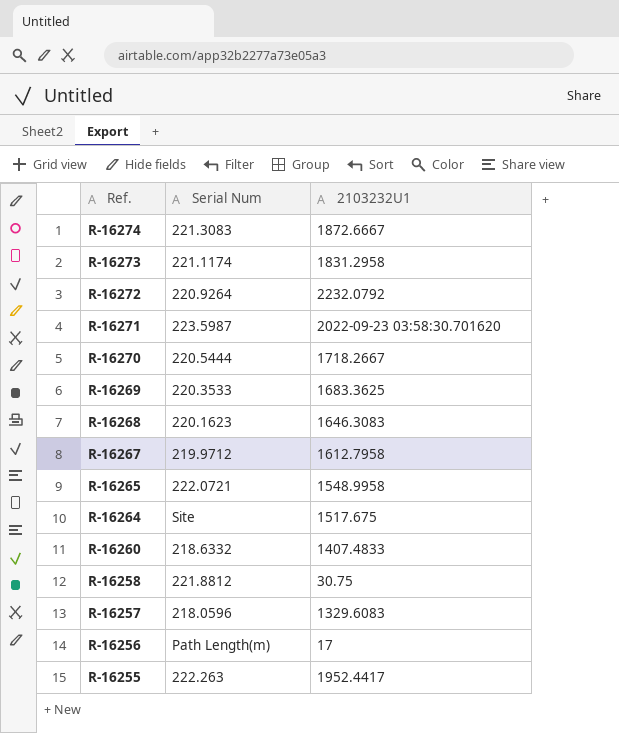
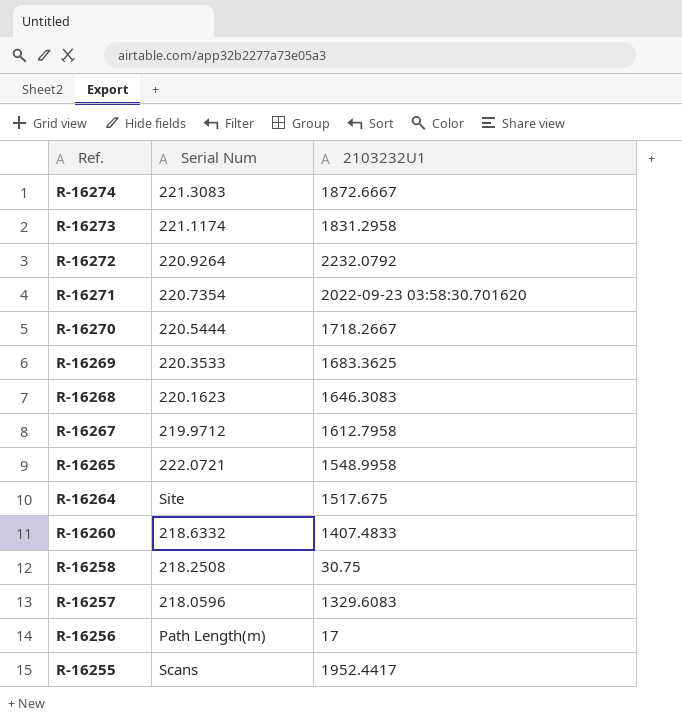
R-16271 | Serial Num: 223.5987 -> 220.7354
R-16258 | Serial Num: 221.8812 -> 218.2508
R-16255 | Serial Num: 222.263 -> Scans

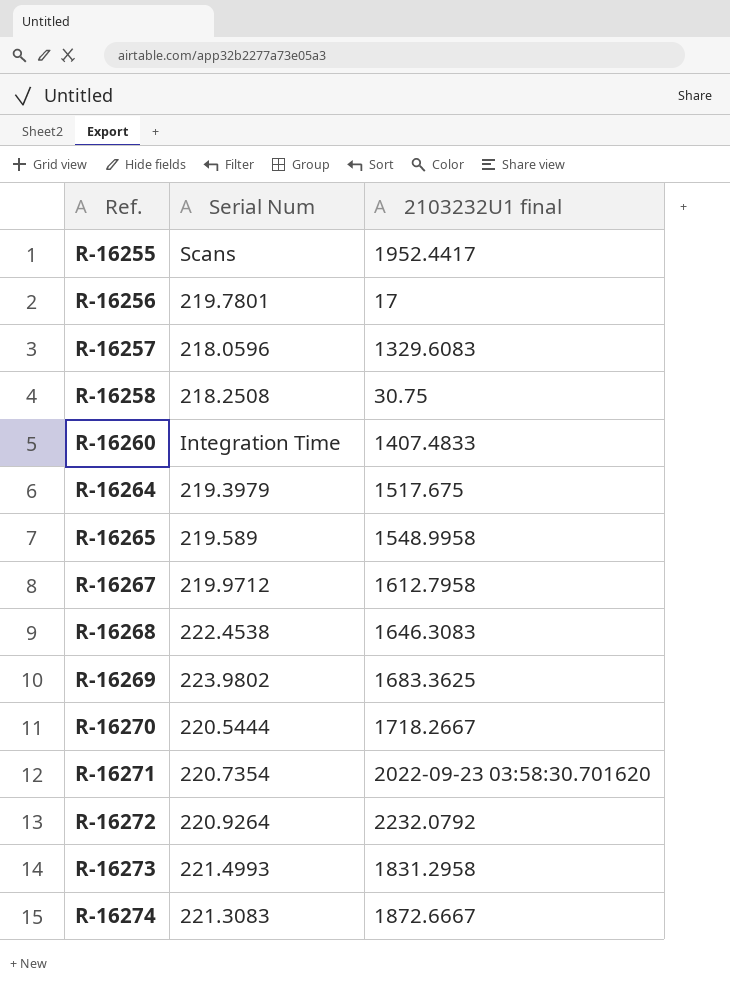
row order: Ref. descending -> Ref. ascending
column name: 2103232U1 -> 2103232U1 final
R-16256 | Serial Num: Path Length(m) -> 219.7801
R-16260 | Serial Num: 218.6332 -> Integration Time
R-16264 | Serial Num: Site -> 219.3979
R-16265 | Serial Num: 222.0721 -> 219.589
R-16268 | Serial Num: 220.1623 -> 222.4538
R-16269 | Serial Num: 220.3533 -> 223.9802
R-16273 | Serial Num: 221.1174 -> 221.4993

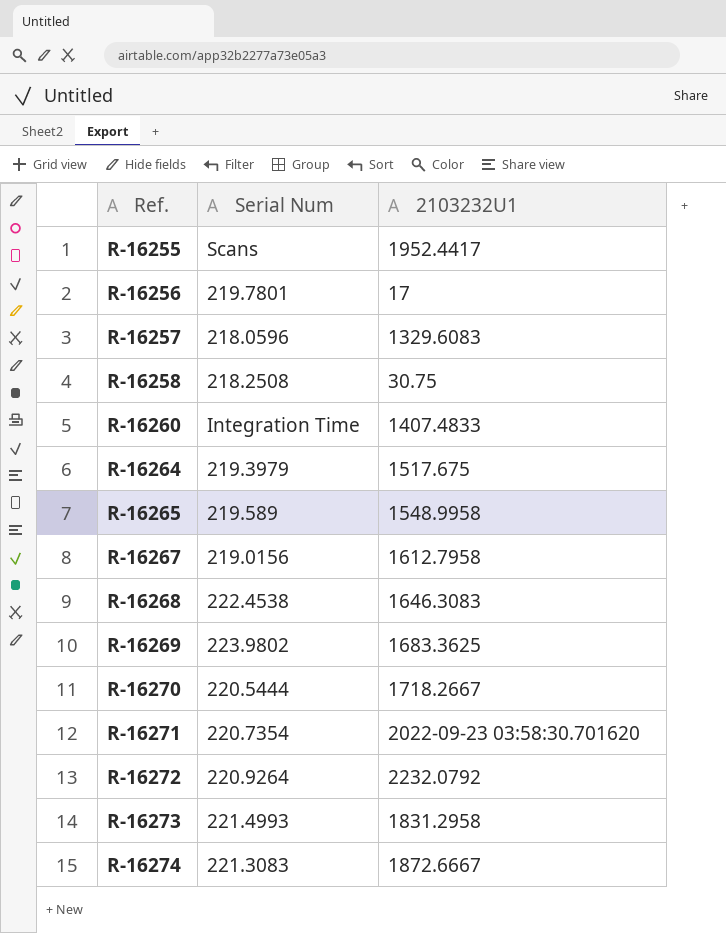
column name: 2103232U1 final -> 2103232U1
R-16267 | Serial Num: 219.9712 -> 219.0156

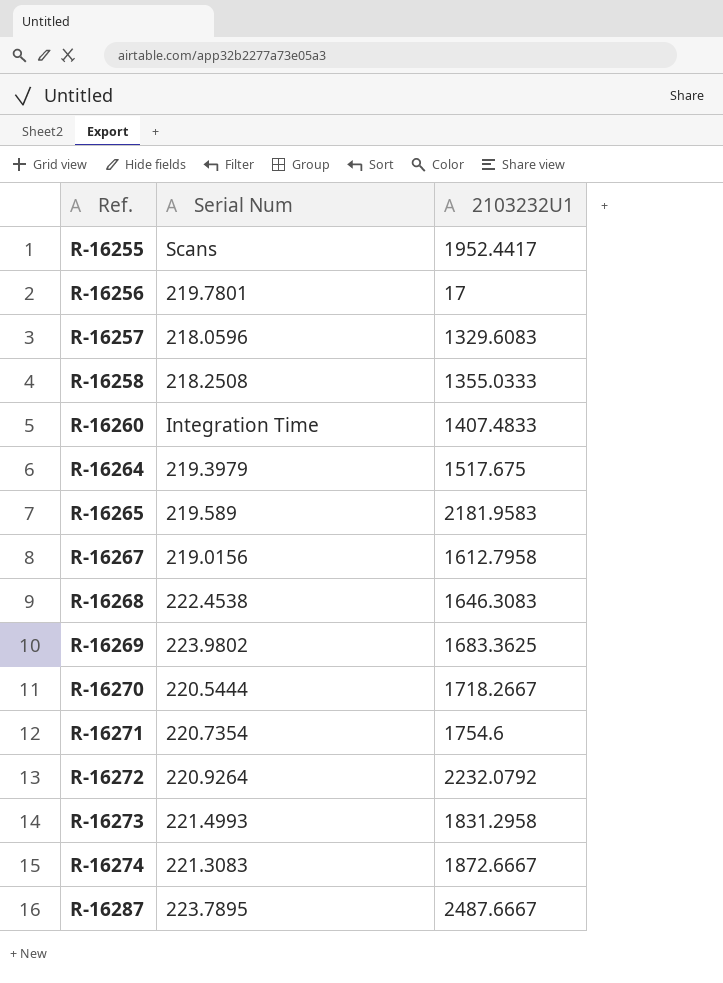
R-16258 | 2103232U1: 30.75 -> 1355.0333
R-16265 | 2103232U1: 1548.9958 -> 2181.9583
R-16271 | 2103232U1: 2022-09-23 03:58:30.701620 -> 1754.6
row R-16287: none -> 223.7895 | 2487.6667

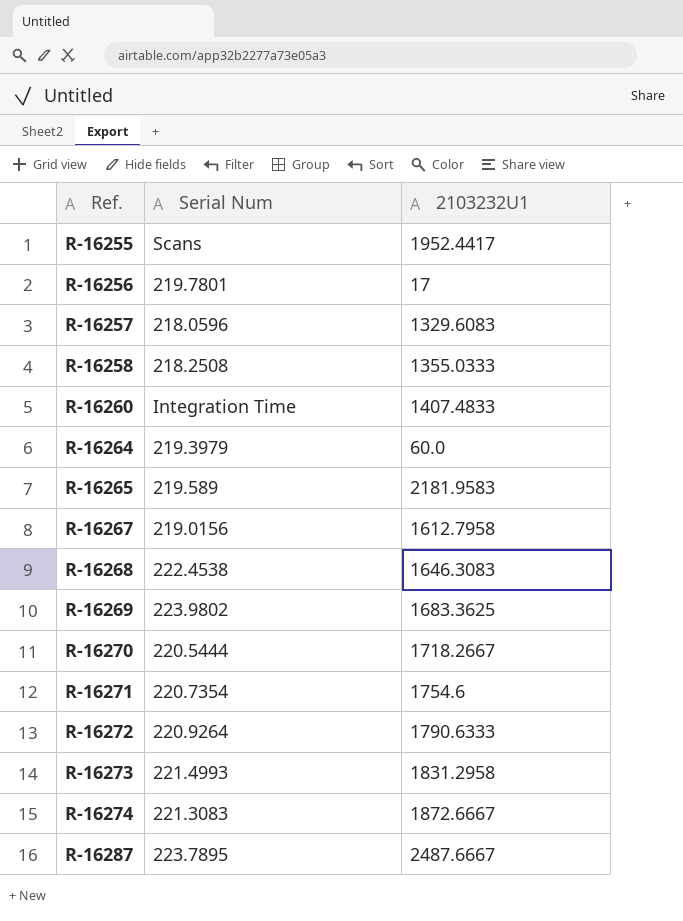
R-16264 | 2103232U1: 1517.675 -> 60.0
R-16272 | 2103232U1: 2232.0792 -> 1790.6333

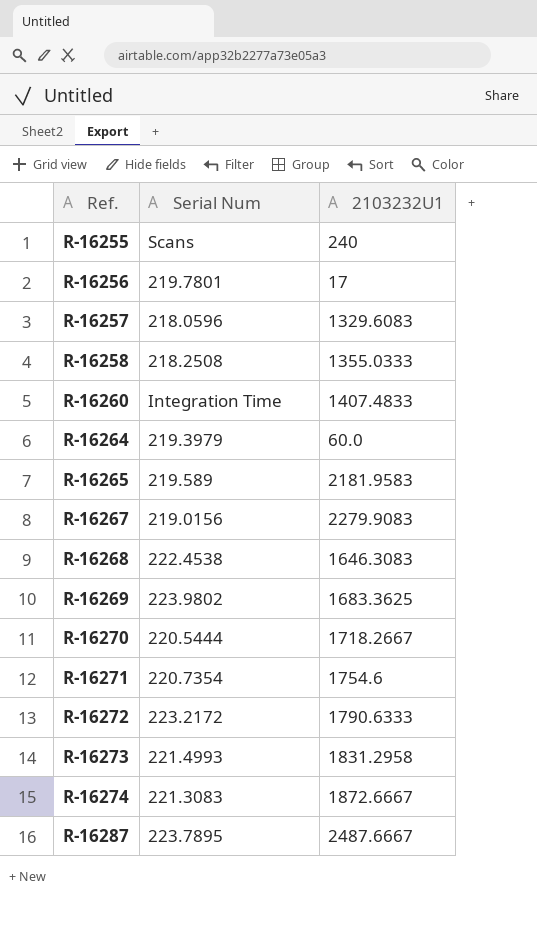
R-16255 | 2103232U1: 1952.4417 -> 240
R-16267 | 2103232U1: 1612.7958 -> 2279.9083
R-16272 | Serial Num: 220.9264 -> 223.2172

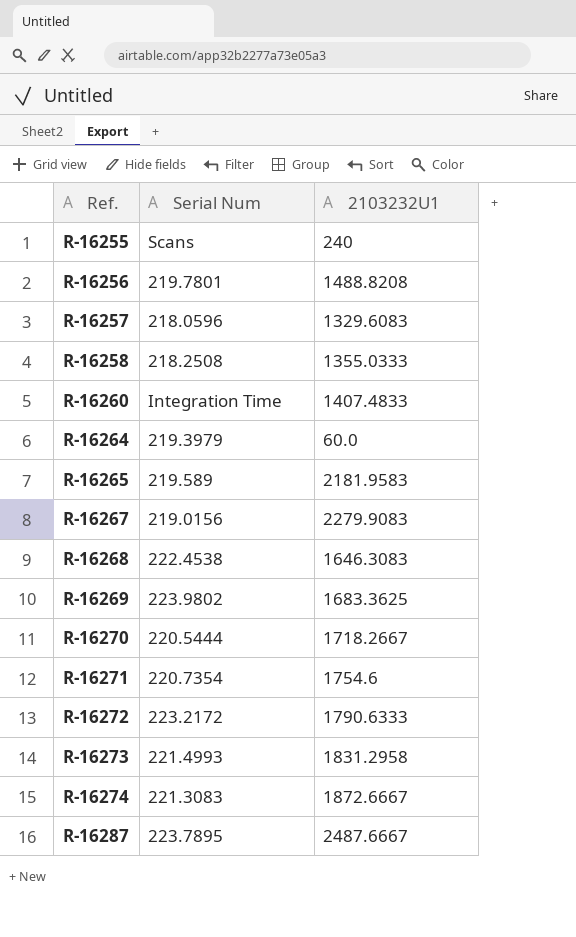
R-16256 | 2103232U1: 17 -> 1488.8208

